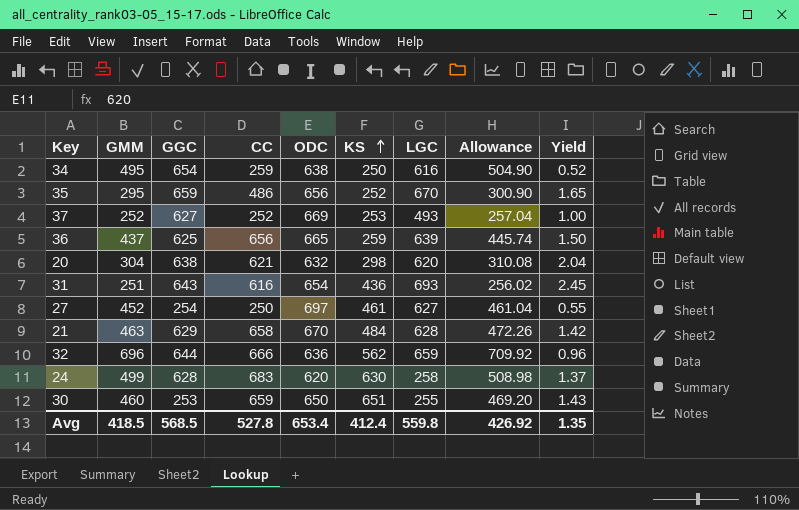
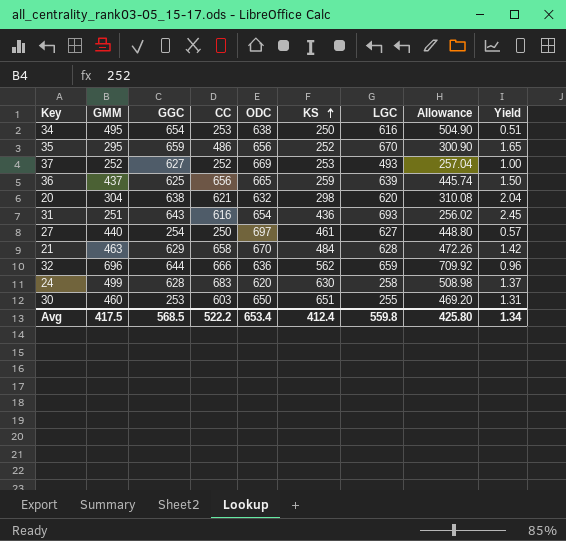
34 | CC: 259 -> 253
34 | Yield: 0.52 -> 0.51
27 | GMM: 452 -> 440
27 | Allowance: 461.04 -> 448.80
27 | Yield: 0.55 -> 0.57
30 | CC: 659 -> 603
30 | Yield: 1.43 -> 1.31
Avg | GMM: 418.5 -> 417.5
Avg | CC: 527.8 -> 522.2
Avg | Allowance: 426.92 -> 425.80
Avg | Yield: 1.35 -> 1.34

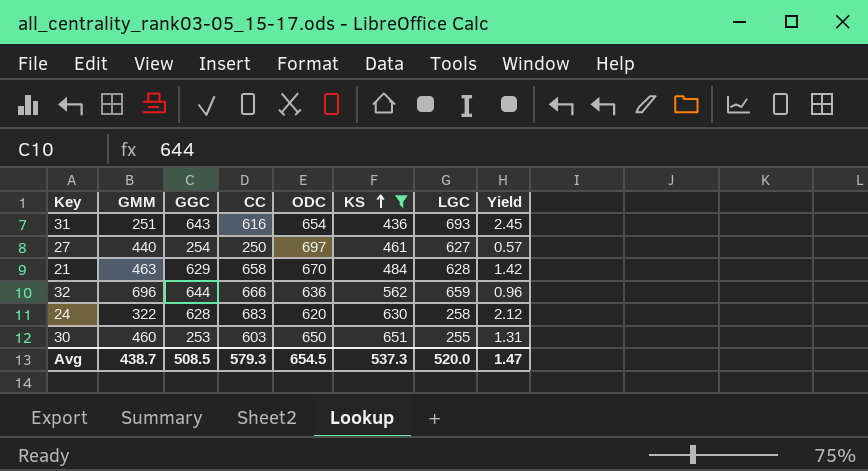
filter: none -> KS >= 436
column Allowance | formula: [GMM] * 1.02 -> none
24 | GMM: 499 -> 322
24 | Yield: 1.37 -> 2.12
Avg | GMM: 417.5 -> 438.7
Avg | GGC: 568.5 -> 508.5
Avg | CC: 522.2 -> 579.3
Avg | ODC: 653.4 -> 654.5
Avg | KS: 412.4 -> 537.3
Avg | LGC: 559.8 -> 520.0
Avg | Yield: 1.34 -> 1.47

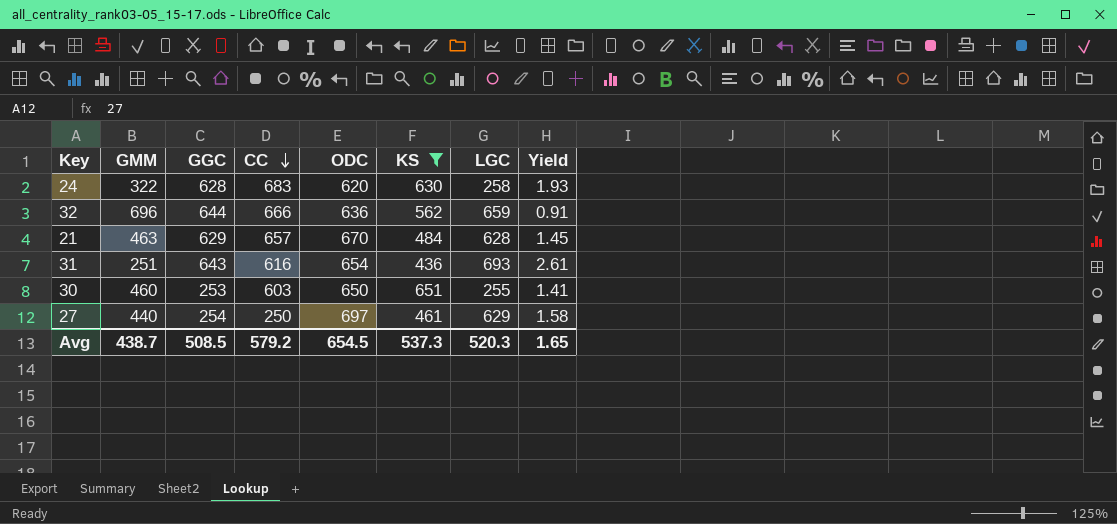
row order: KS ascending -> CC descending
column Yield | formula: [CC] / [GMM] -> [ODC] / [GMM]
21 | CC: 658 -> 657
27 | LGC: 627 -> 629
Avg | CC: 579.3 -> 579.2
Avg | LGC: 520.0 -> 520.3
Avg | Yield: 1.47 -> 1.65

